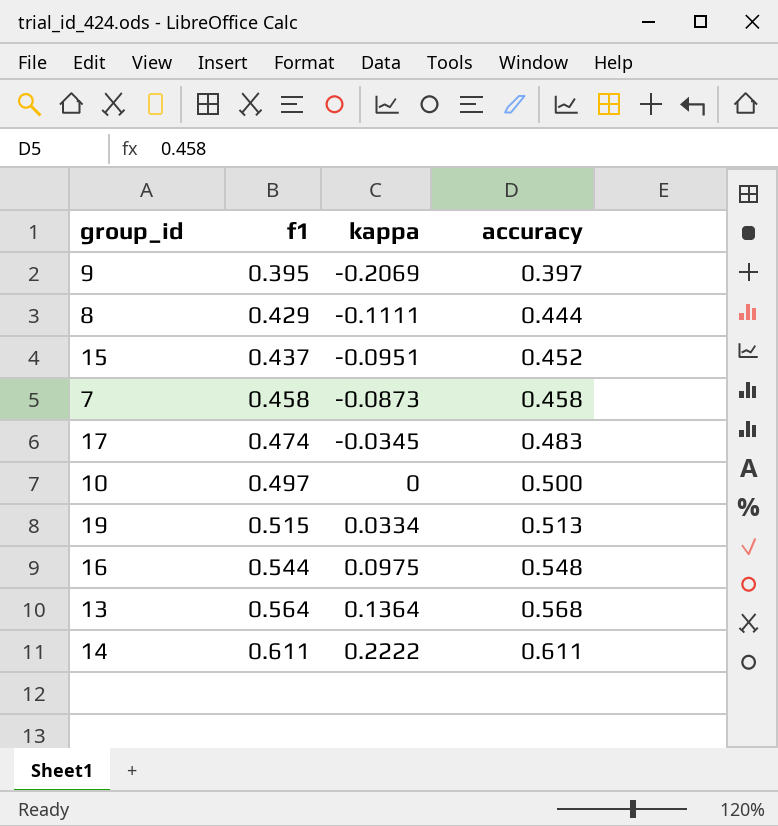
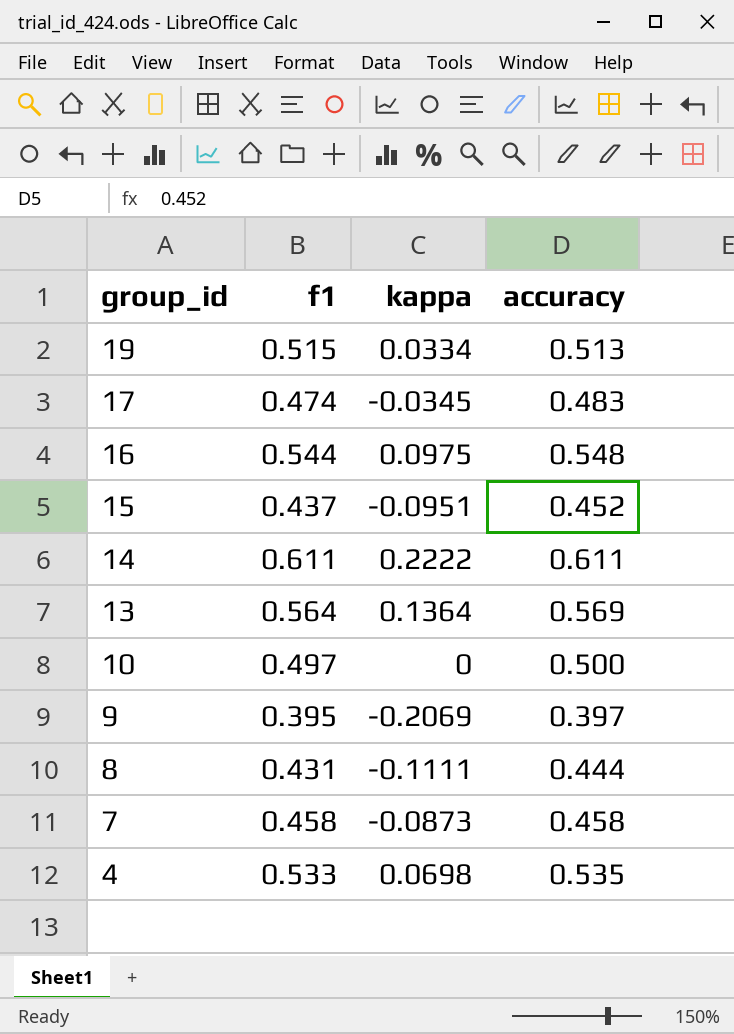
row order: f1 ascending -> group_id descending
13 | accuracy: 0.568 -> 0.569
8 | f1: 0.429 -> 0.431
row 4: none -> 0.533 | 0.0698 | 0.535

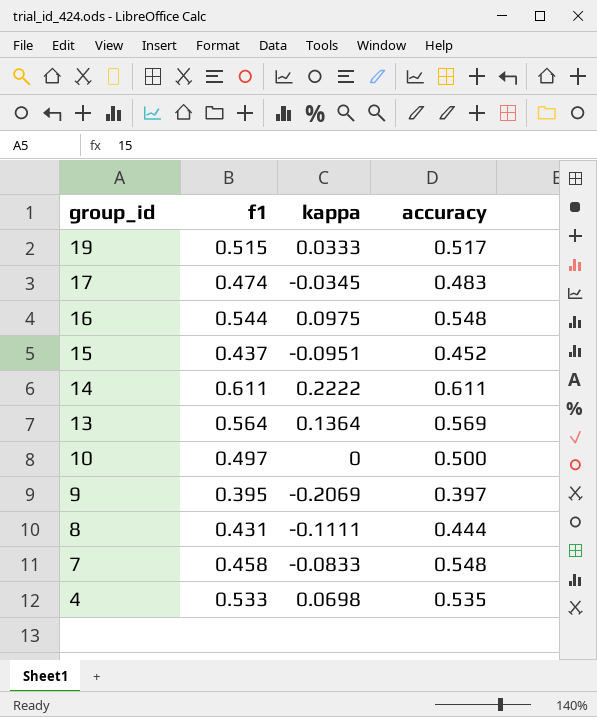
19 | kappa: 0.0334 -> 0.0333
19 | accuracy: 0.513 -> 0.517
7 | kappa: -0.0873 -> -0.0833
7 | accuracy: 0.458 -> 0.548

